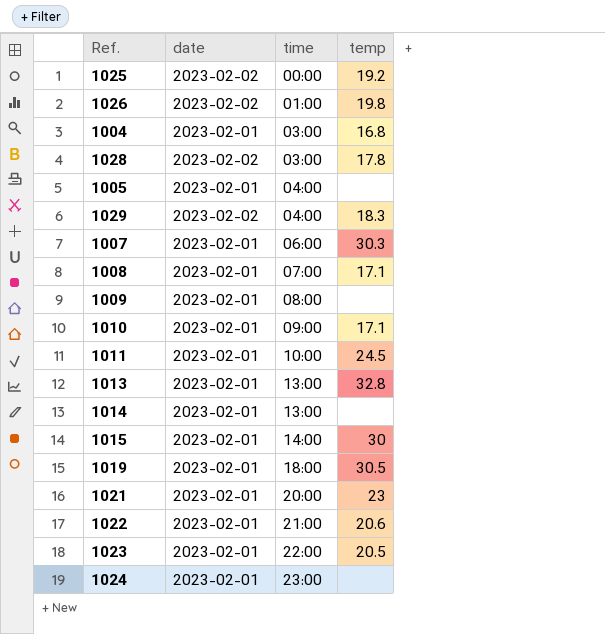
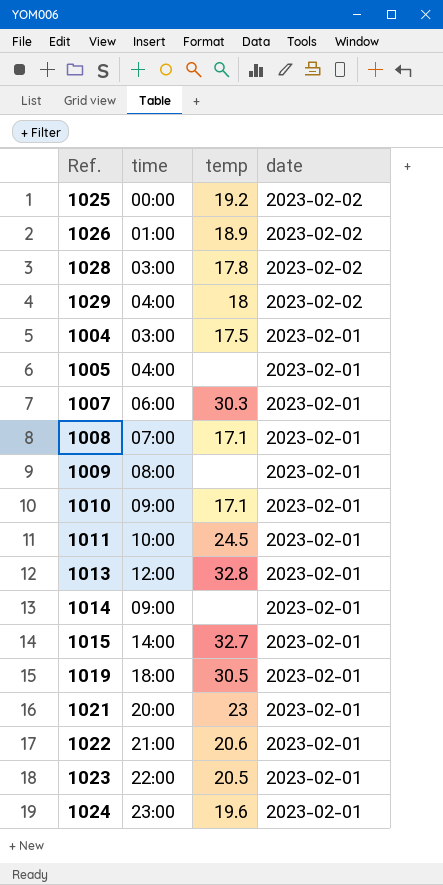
row order: time ascending -> date descending
column date | position: 2 -> 4
1026 | temp: 19.8 -> 18.9
1029 | temp: 18.3 -> 18
1004 | temp: 16.8 -> 17.5
1013 | time: 13:00 -> 12:00
1014 | time: 13:00 -> 09:00
1015 | temp: 30 -> 32.7
1024 | temp: none -> 19.6

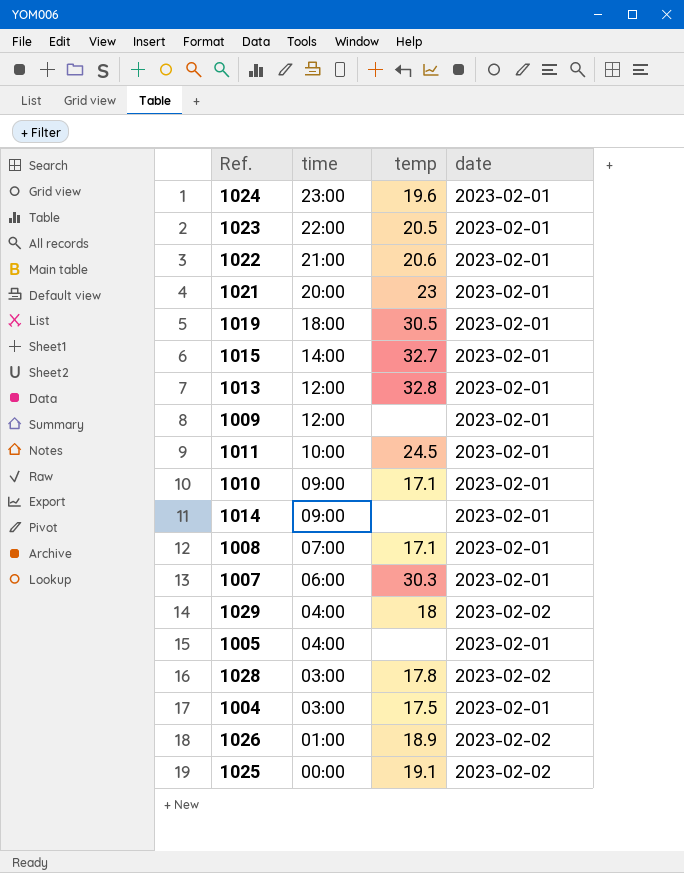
row order: date descending -> time descending
1009 | time: 08:00 -> 12:00
1025 | temp: 19.2 -> 19.1

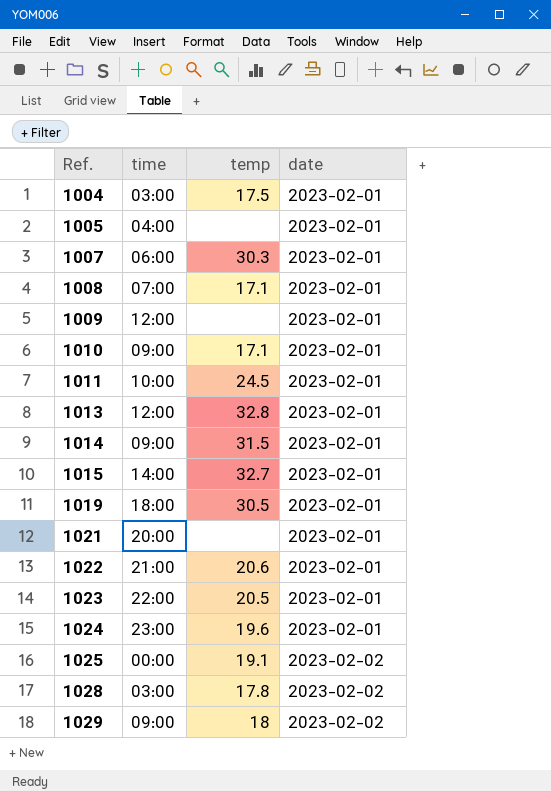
row order: time descending -> Ref. ascending
row 1026: 01:00 | 18.9 | 2023-02-02 -> none
1014 | temp: none -> 31.5
1021 | temp: 23 -> none
1029 | time: 04:00 -> 09:00

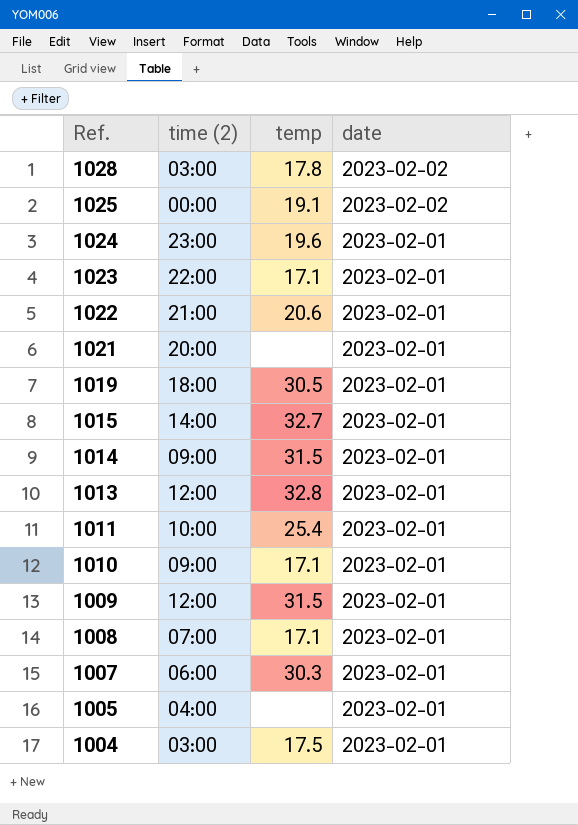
row order: Ref. ascending -> Ref. descending
column name: time -> time (2)
row 1029: 09:00 | 18 | 2023-02-02 -> none
1023 | temp: 20.5 -> 17.1
1011 | temp: 24.5 -> 25.4
1009 | temp: none -> 31.5

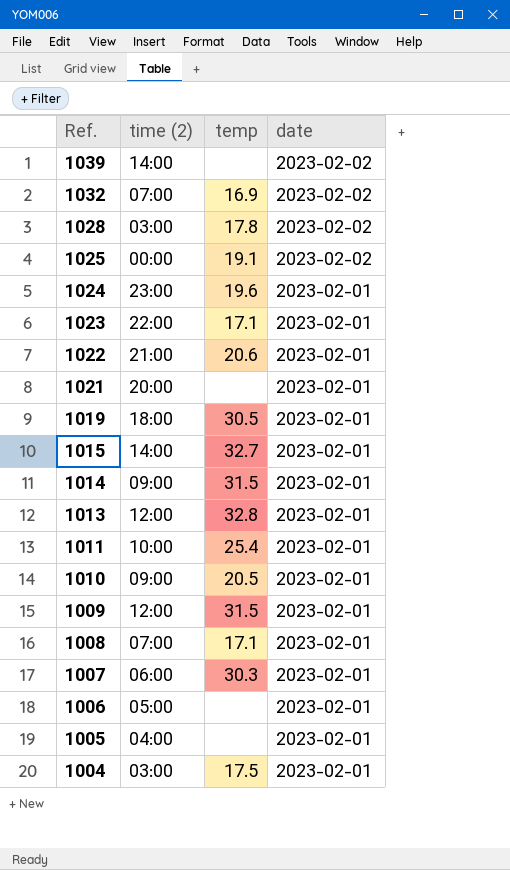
row 1039: none -> 14:00 | none | 2023-02-02
row 1032: none -> 07:00 | 16.9 | 2023-02-02
1010 | temp: 17.1 -> 20.5
row 1006: none -> 05:00 | none | 2023-02-01

